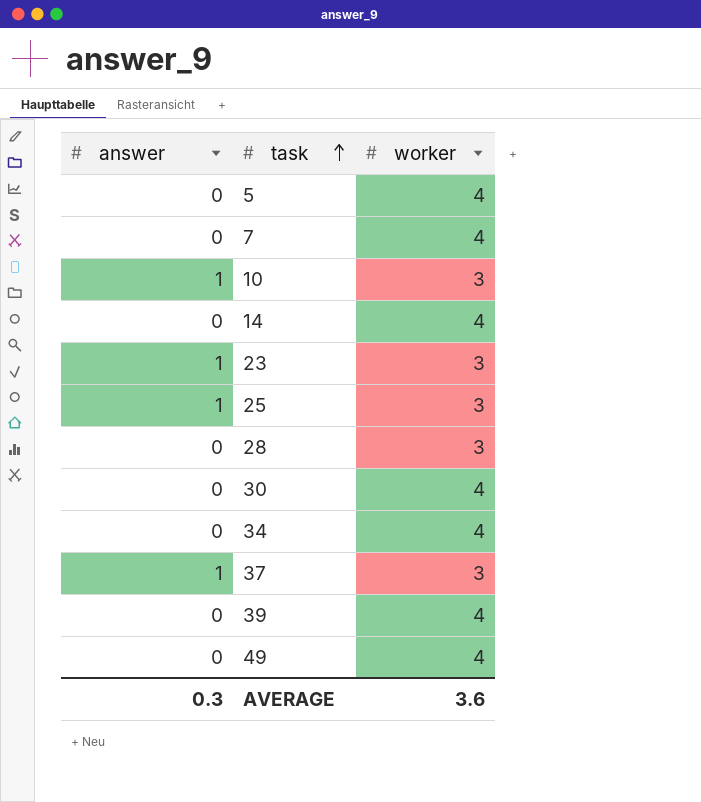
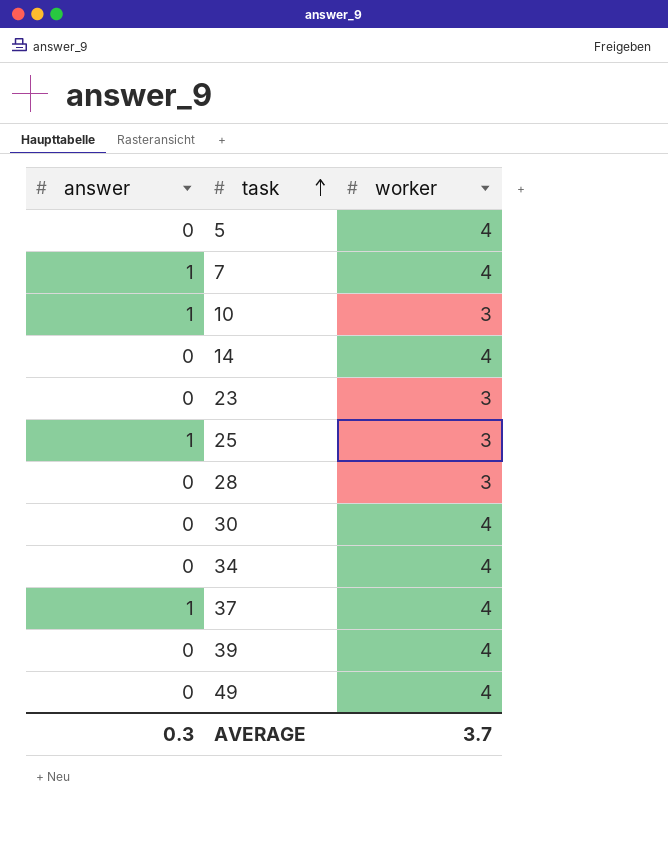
7 | answer: 0 -> 1
23 | answer: 1 -> 0
37 | worker: 3 -> 4
AVERAGE | worker: 3.6 -> 3.7

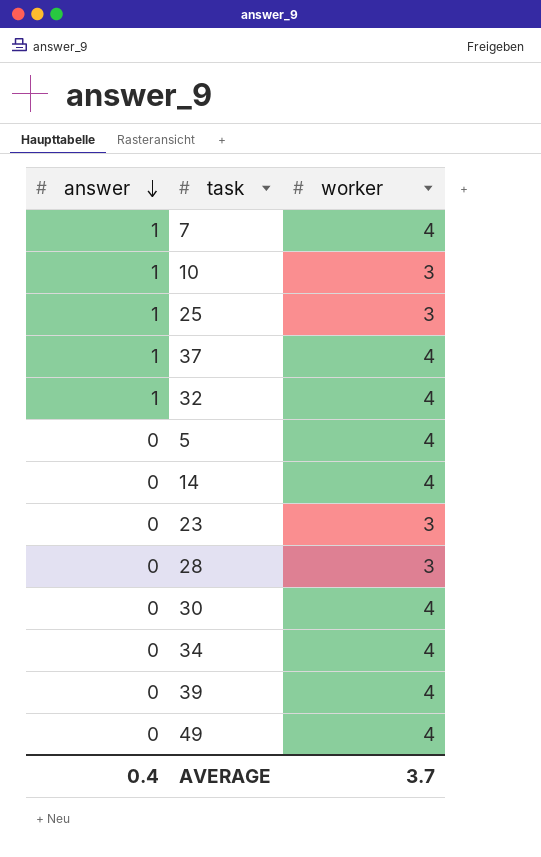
row order: task ascending -> answer descending
row 32: none -> 1 | 4
AVERAGE | answer: 0.3 -> 0.4

